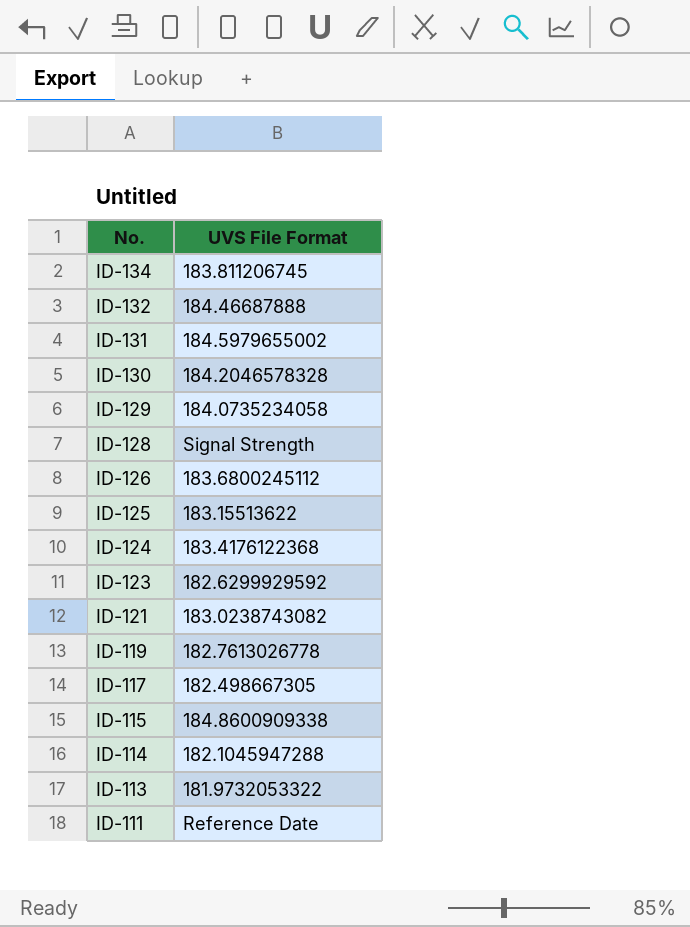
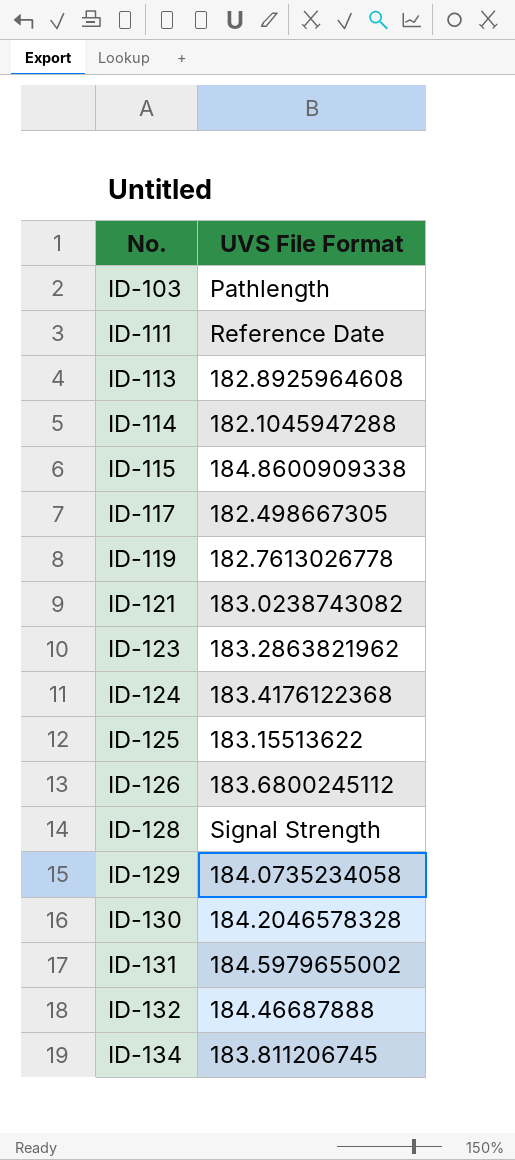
row order: No. descending -> No. ascending
row ID-103: none -> Pathlength
ID-113 | UVS File Format: 181.9732053322 -> 182.8925964608
ID-123 | UVS File Format: 182.6299929592 -> 183.2863821962

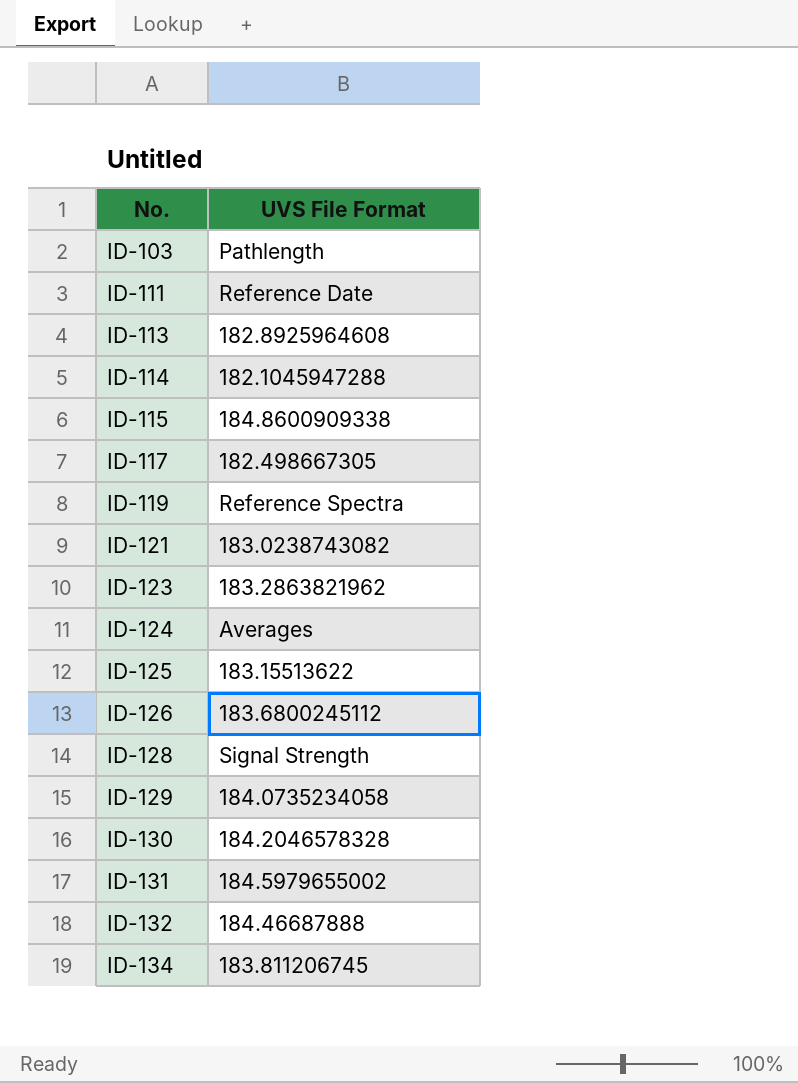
ID-119 | UVS File Format: 182.7613026778 -> Reference Spectra
ID-124 | UVS File Format: 183.4176122368 -> Averages

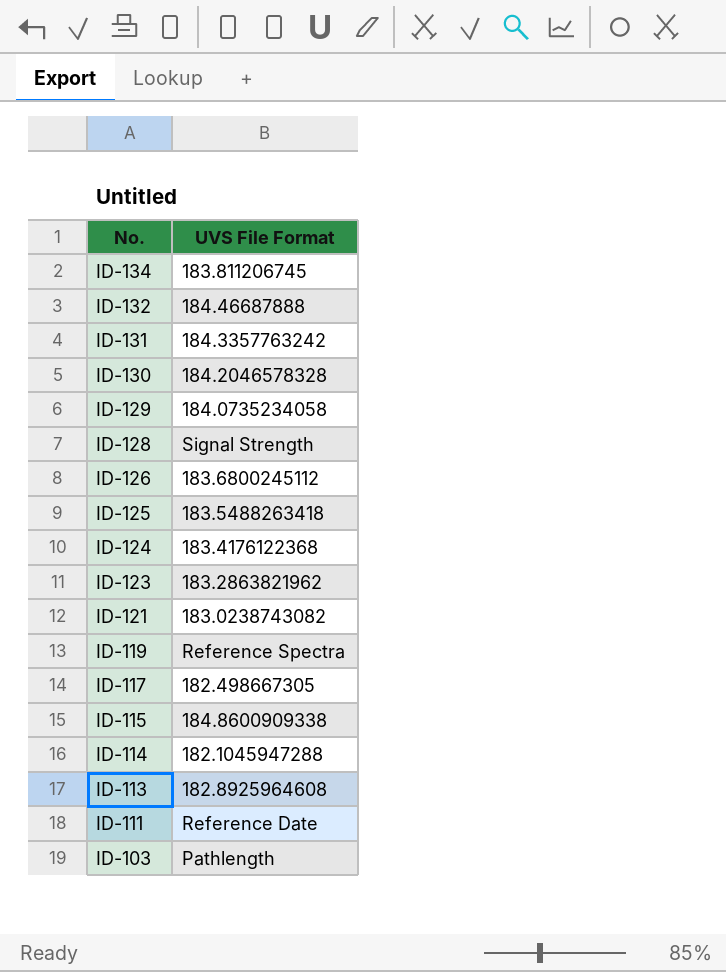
row order: No. ascending -> No. descending
ID-131 | UVS File Format: 184.5979655002 -> 184.3357763242
ID-125 | UVS File Format: 183.15513622 -> 183.5488263418
ID-124 | UVS File Format: Averages -> 183.4176122368

